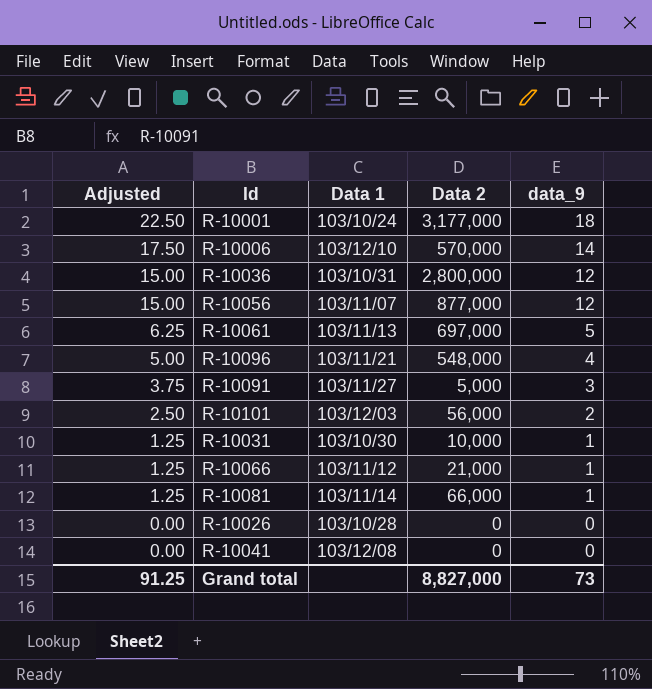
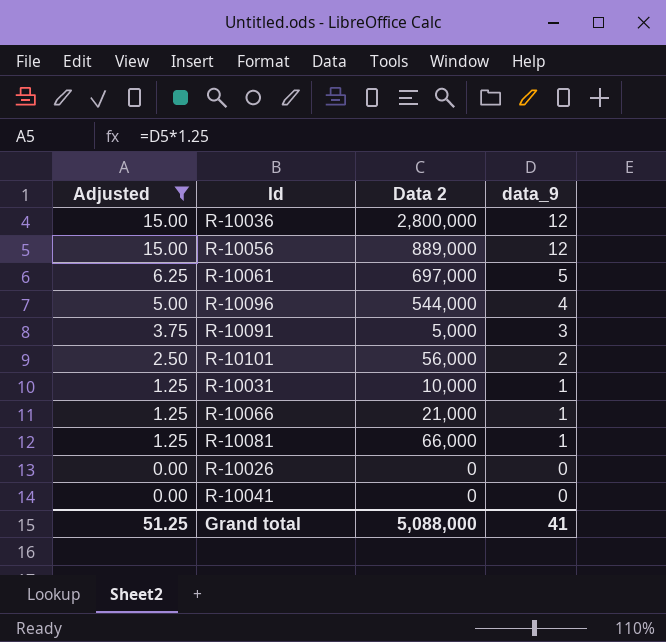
filter: none -> Adjusted <= 15.00
column Data 1 | position: 3 -> none
R-10056 | Data 2: 877,000 -> 889,000
R-10096 | Data 2: 548,000 -> 544,000
Grand total | Adjusted: 91.25 -> 51.25
Grand total | Data 2: 8,827,000 -> 5,088,000
Grand total | data_9: 73 -> 41

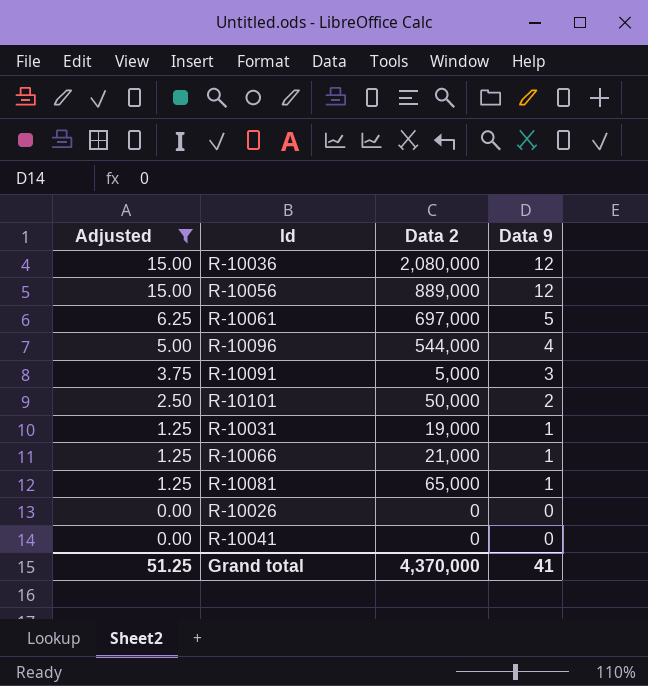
column name: data_9 -> Data 9
R-10036 | Data 2: 2,800,000 -> 2,080,000
R-10101 | Data 2: 56,000 -> 50,000
R-10031 | Data 2: 10,000 -> 19,000
R-10081 | Data 2: 66,000 -> 65,000
Grand total | Data 2: 5,088,000 -> 4,370,000

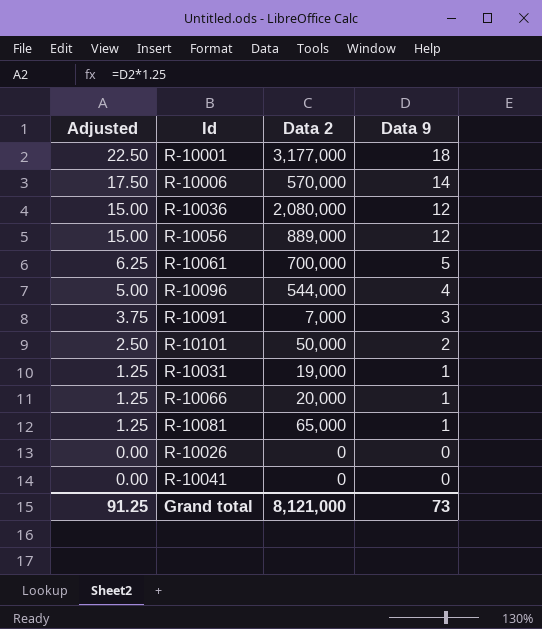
filter: Adjusted <= 15.00 -> none
R-10061 | Data 2: 697,000 -> 700,000
R-10091 | Data 2: 5,000 -> 7,000
R-10066 | Data 2: 21,000 -> 20,000
Grand total | Adjusted: 51.25 -> 91.25
Grand total | Data 2: 4,370,000 -> 8,121,000
Grand total | Data 9: 41 -> 73

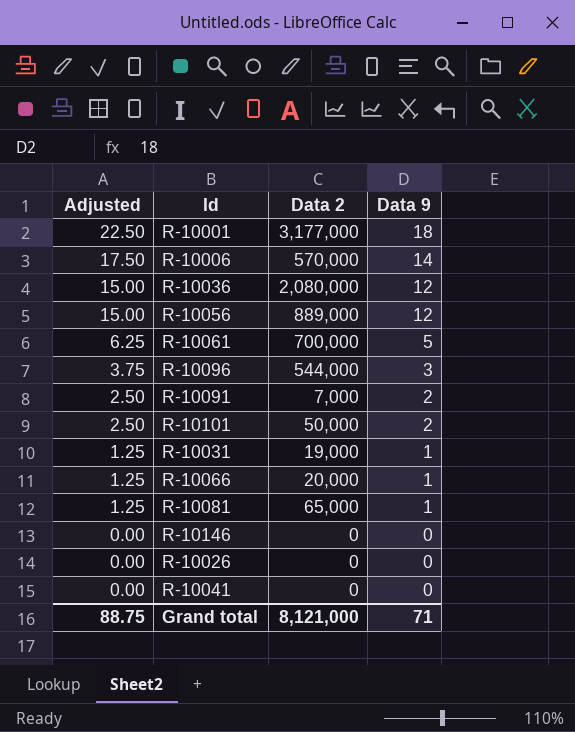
R-10096 | Adjusted: 5.00 -> 3.75
R-10096 | Data 9: 4 -> 3
R-10091 | Adjusted: 3.75 -> 2.50
R-10091 | Data 9: 3 -> 2
row R-10146: none -> 0.00 | 0 | 0
Grand total | Adjusted: 91.25 -> 88.75
Grand total | Data 9: 73 -> 71

